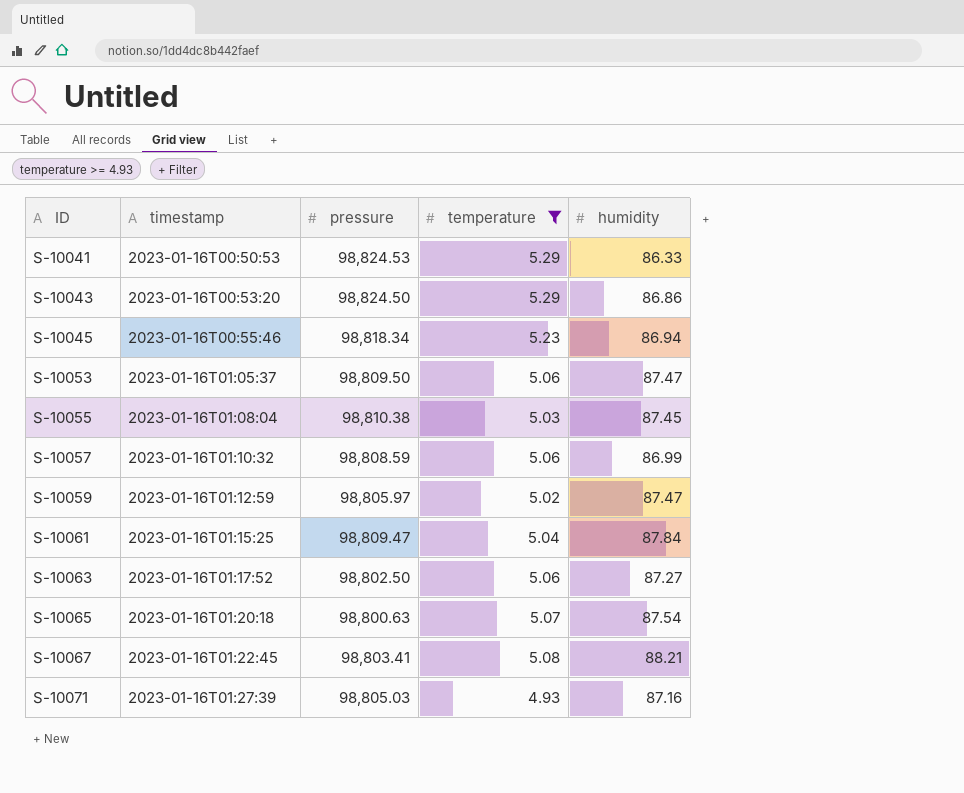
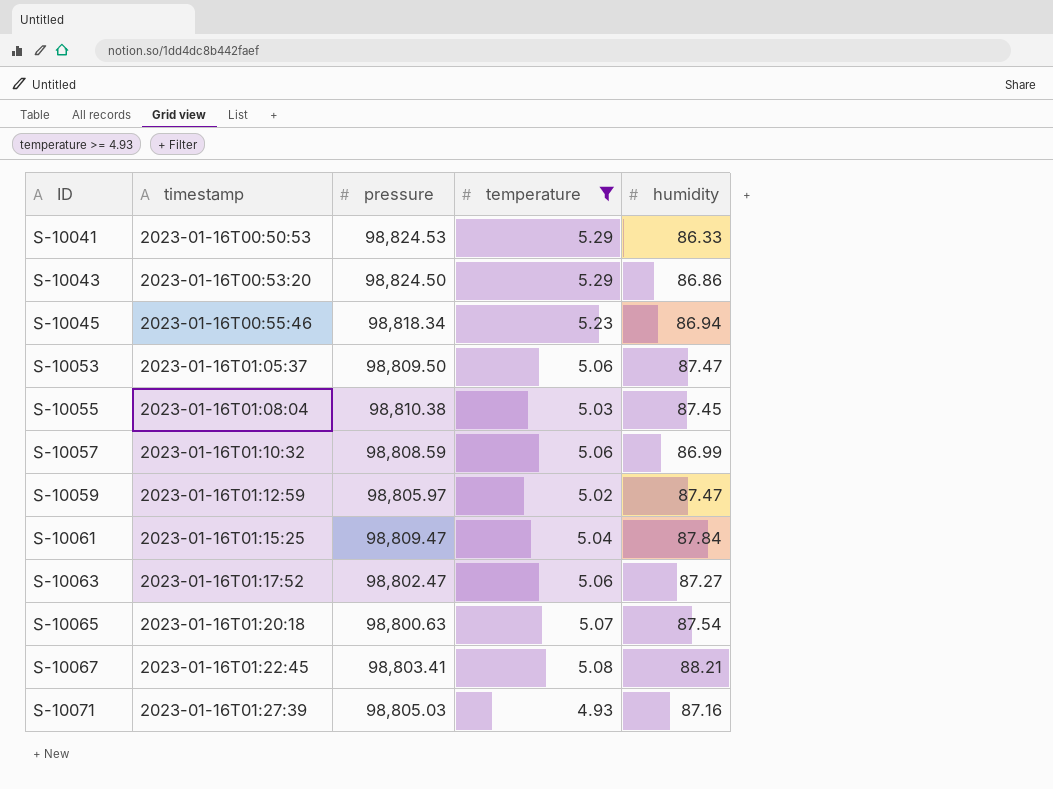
S-10063 | pressure: 98,802.50 -> 98,802.47

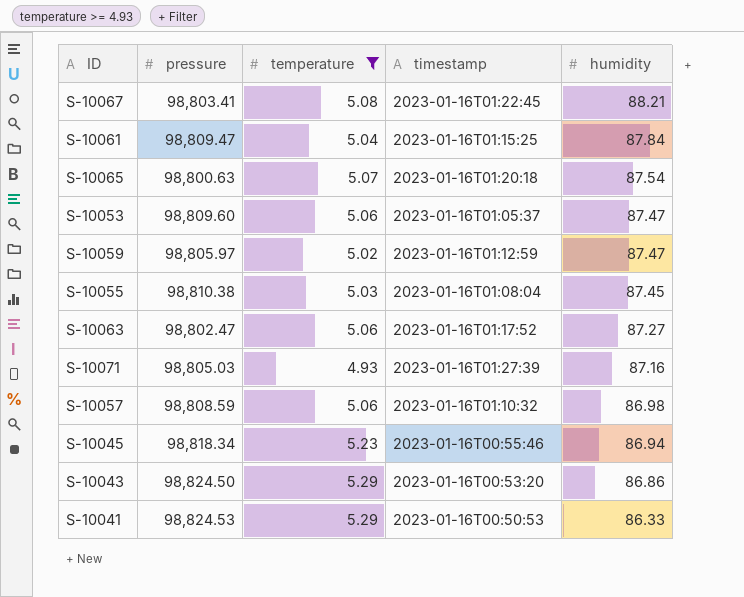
row order: ID ascending -> humidity descending
column timestamp | position: 2 -> 4
S-10053 | pressure: 98,809.50 -> 98,809.60
S-10057 | humidity: 86.99 -> 86.98

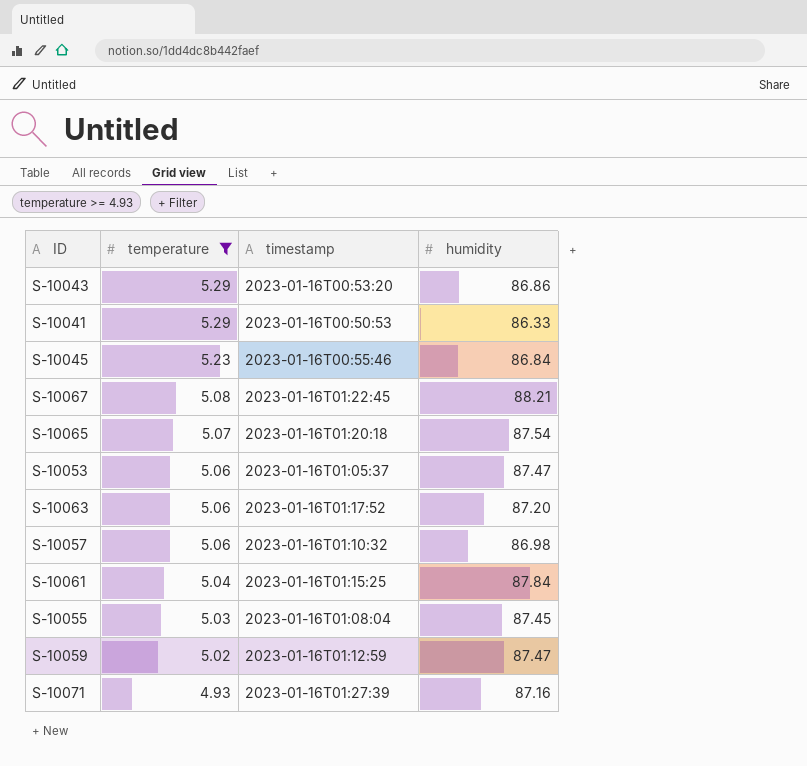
row order: humidity descending -> temperature descending
column pressure | position: 2 -> none
S-10045 | humidity: 86.94 -> 86.84
S-10063 | humidity: 87.27 -> 87.20

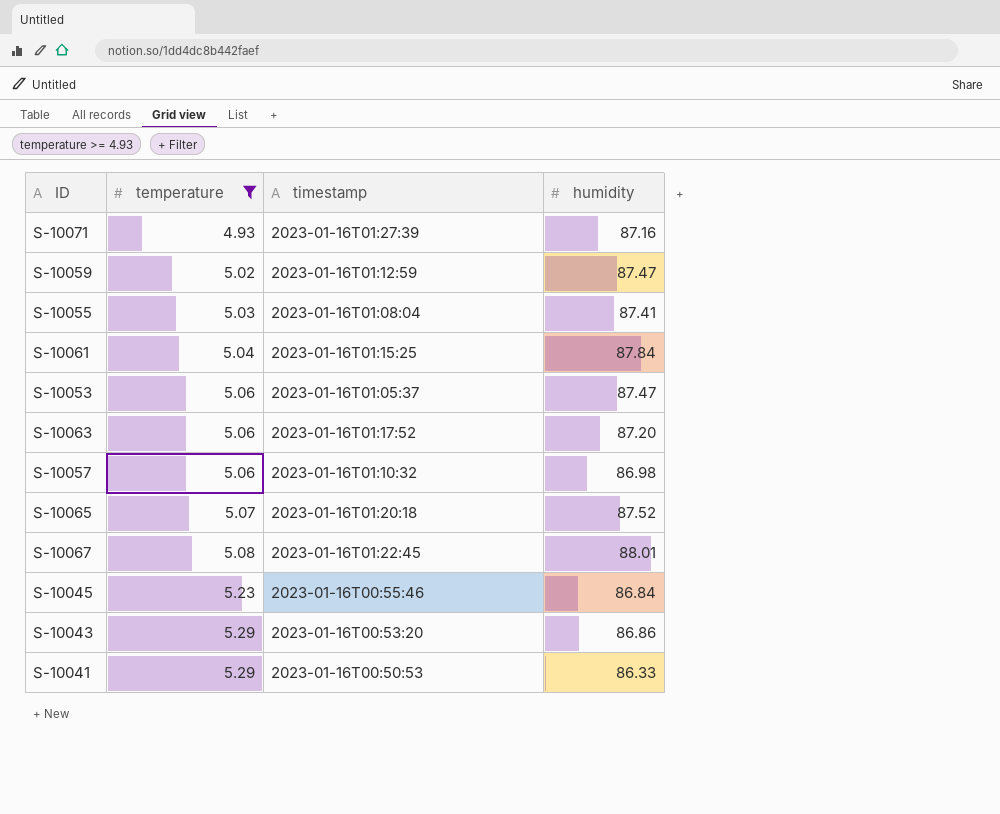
row order: temperature descending -> temperature ascending
S-10055 | humidity: 87.45 -> 87.41
S-10065 | humidity: 87.54 -> 87.52
S-10067 | humidity: 88.21 -> 88.01

